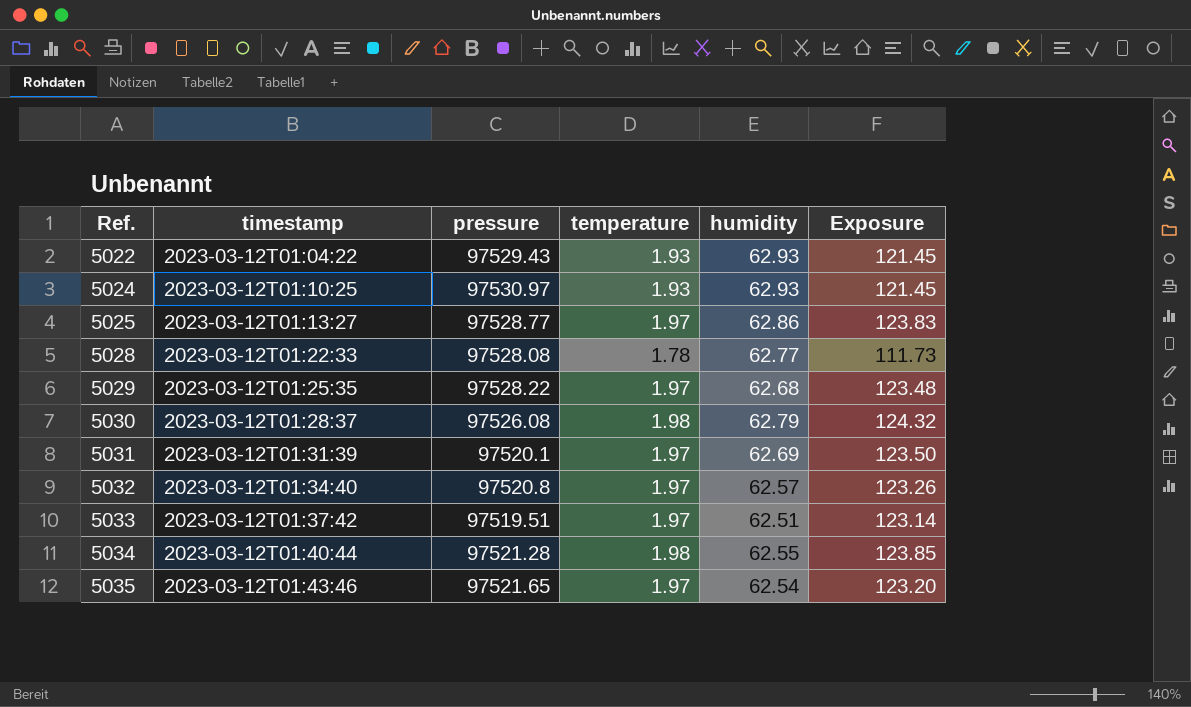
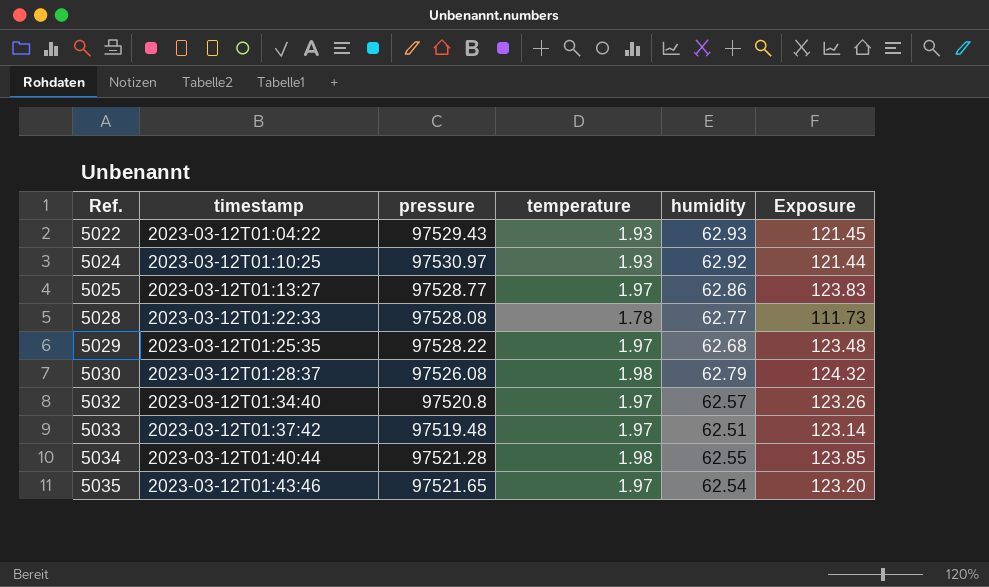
row 5031: 2023-03-12T01:31:39 | 97520.1 | 1.97 | 62.69 | 123.50 -> none
5024 | humidity: 62.93 -> 62.92
5024 | Exposure: 121.45 -> 121.44
5033 | pressure: 97519.51 -> 97519.48

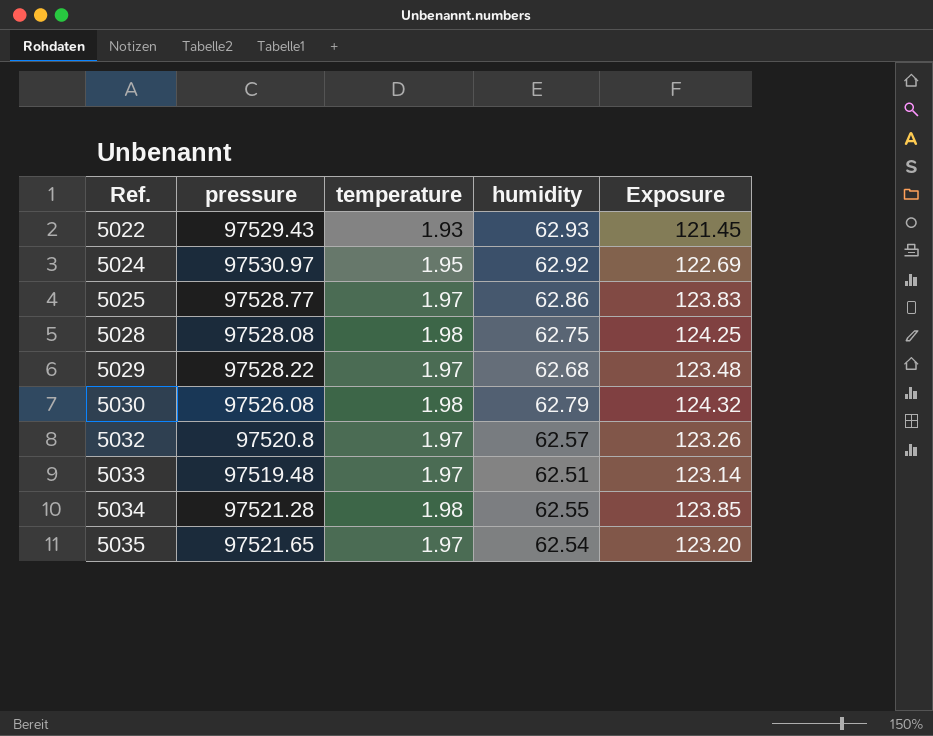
column timestamp | position: 2 -> none
5024 | temperature: 1.93 -> 1.95
5024 | Exposure: 121.44 -> 122.69
5028 | temperature: 1.78 -> 1.98
5028 | humidity: 62.77 -> 62.75
5028 | Exposure: 111.73 -> 124.25

